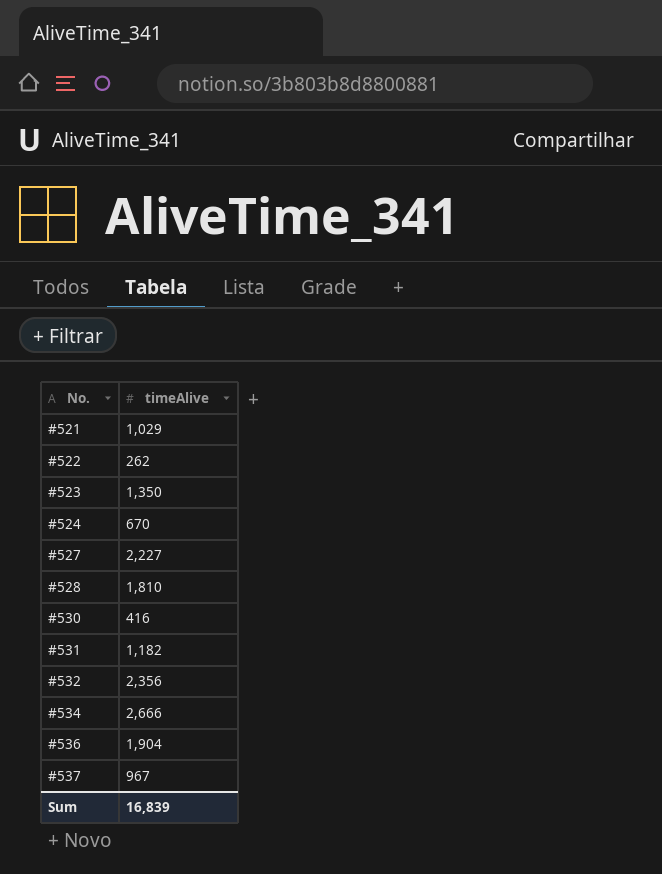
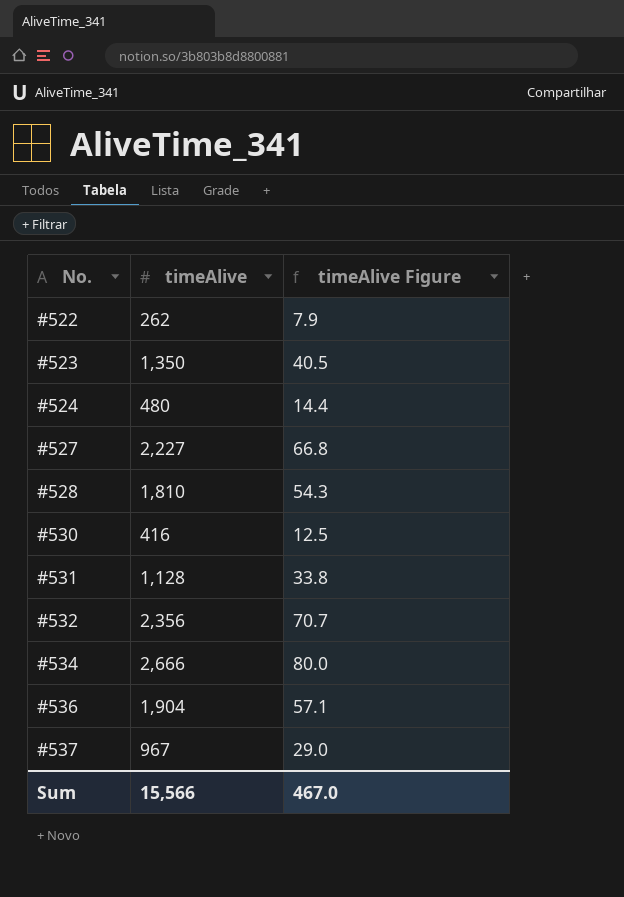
column timeAlive Figure | formula: none -> [timeAlive] * 0.03
row #521: 1,029 -> none
#524 | timeAlive: 670 -> 480
#531 | timeAlive: 1,182 -> 1,128
Sum | timeAlive: 16,839 -> 15,566

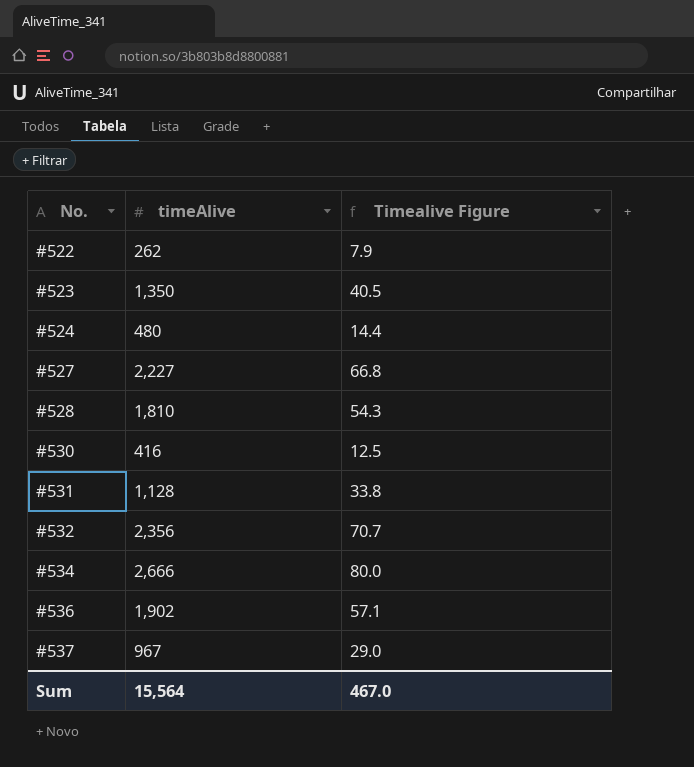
column name: timeAlive Figure -> Timealive Figure
#536 | timeAlive: 1,904 -> 1,902
Sum | timeAlive: 15,566 -> 15,564

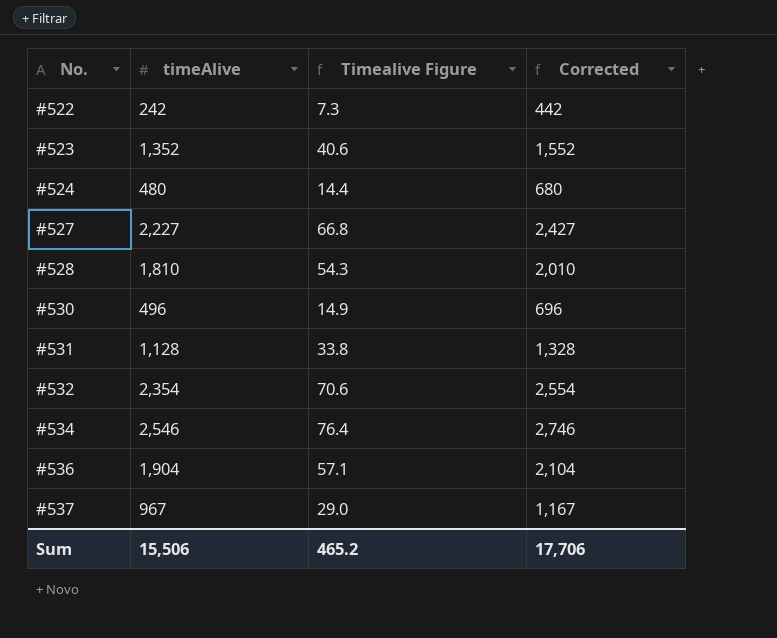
column Corrected | formula: none -> [timeAlive] + 200
#522 | timeAlive: 262 -> 242
#522 | Timealive Figure: 7.9 -> 7.3
#523 | timeAlive: 1,350 -> 1,352
#523 | Timealive Figure: 40.5 -> 40.6
#530 | timeAlive: 416 -> 496
#530 | Timealive Figure: 12.5 -> 14.9
#532 | timeAlive: 2,356 -> 2,354
#532 | Timealive Figure: 70.7 -> 70.6
#534 | timeAlive: 2,666 -> 2,546
#534 | Timealive Figure: 80.0 -> 76.4
#536 | timeAlive: 1,902 -> 1,904
Sum | timeAlive: 15,564 -> 15,506
Sum | Timealive Figure: 467.0 -> 465.2

